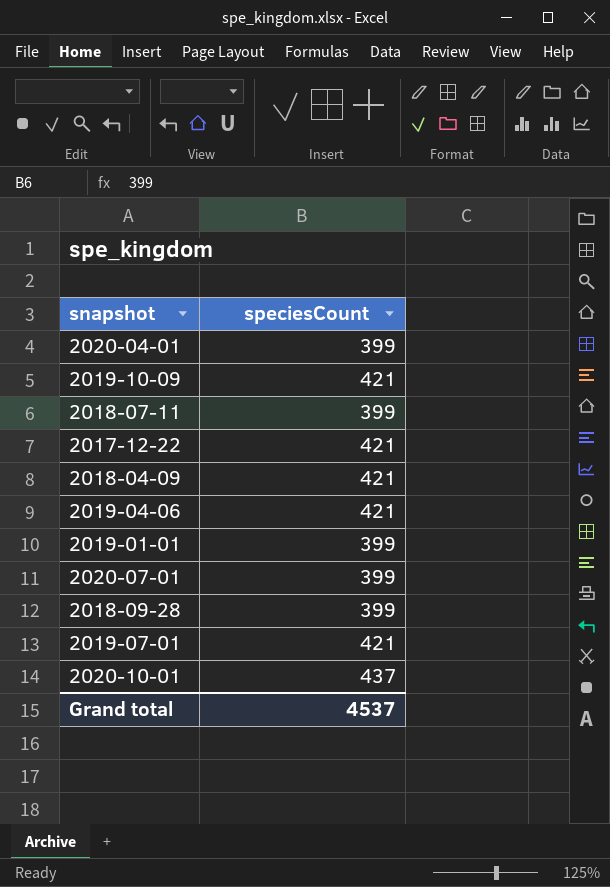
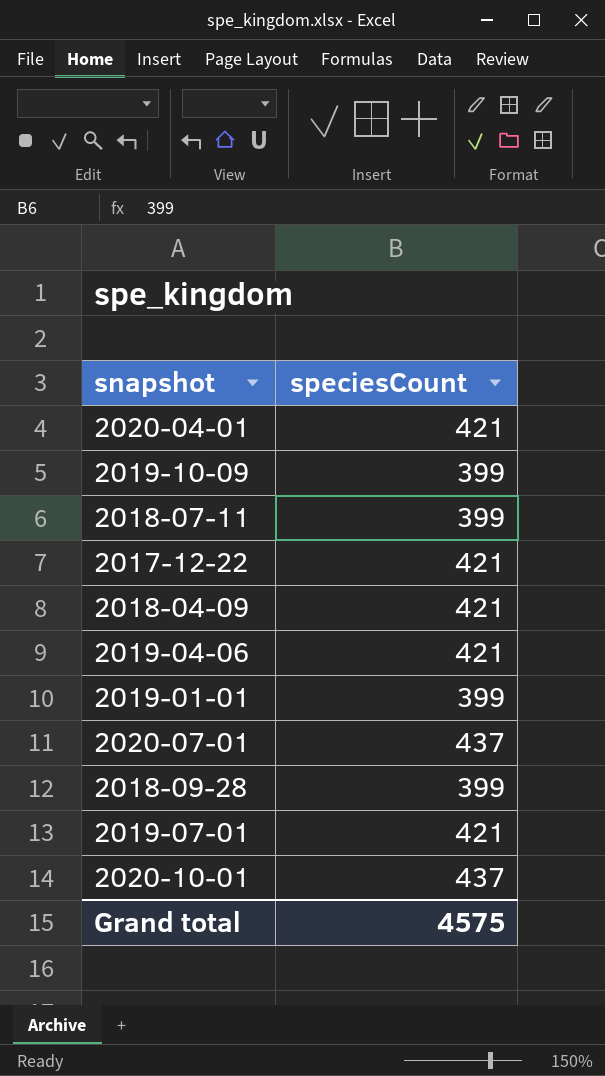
2020-04-01 | speciesCount: 399 -> 421
2019-10-09 | speciesCount: 421 -> 399
2020-07-01 | speciesCount: 399 -> 437
Grand total | speciesCount: 4537 -> 4575

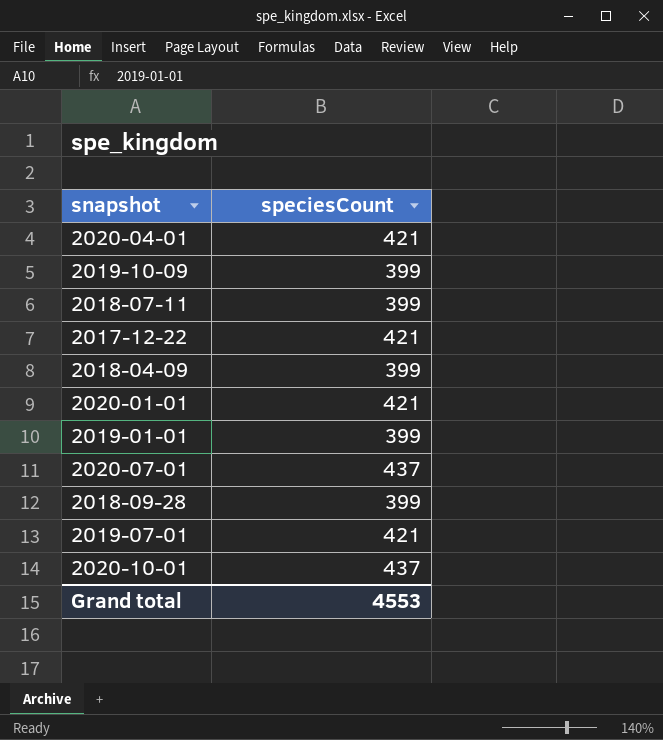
row 2019-04-06: 421 -> none
2018-04-09 | speciesCount: 421 -> 399
row 2020-01-01: none -> 421
Grand total | speciesCount: 4575 -> 4553

